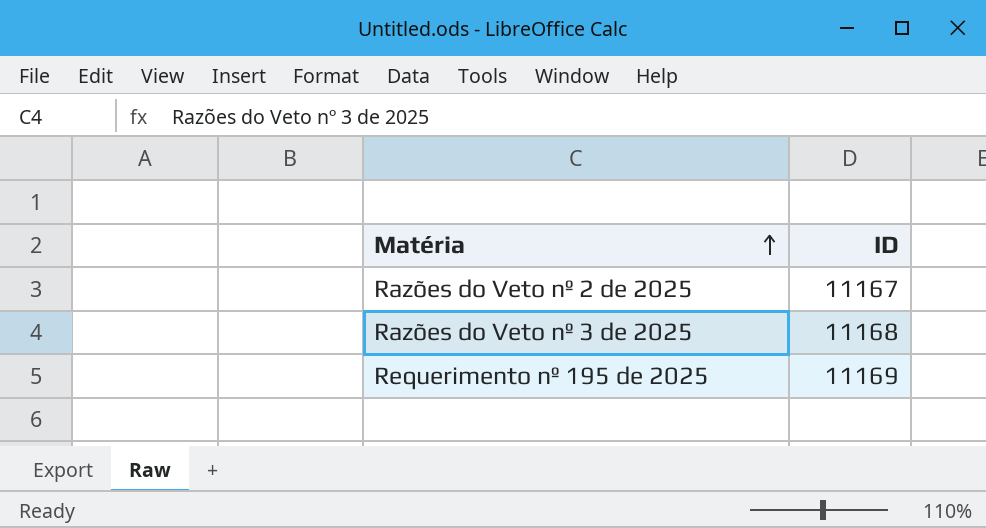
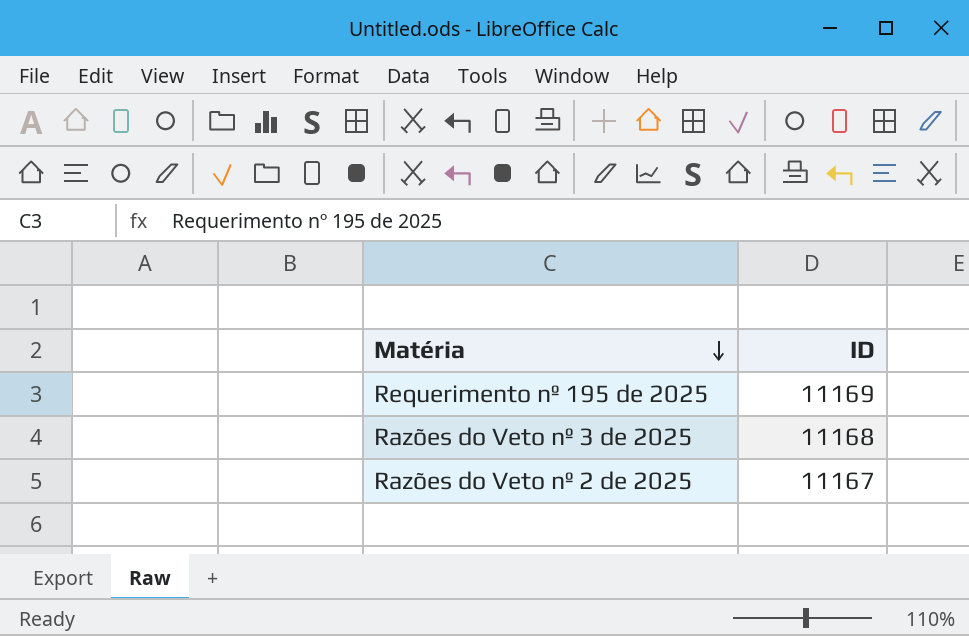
row order: Matéria ascending -> Matéria descending

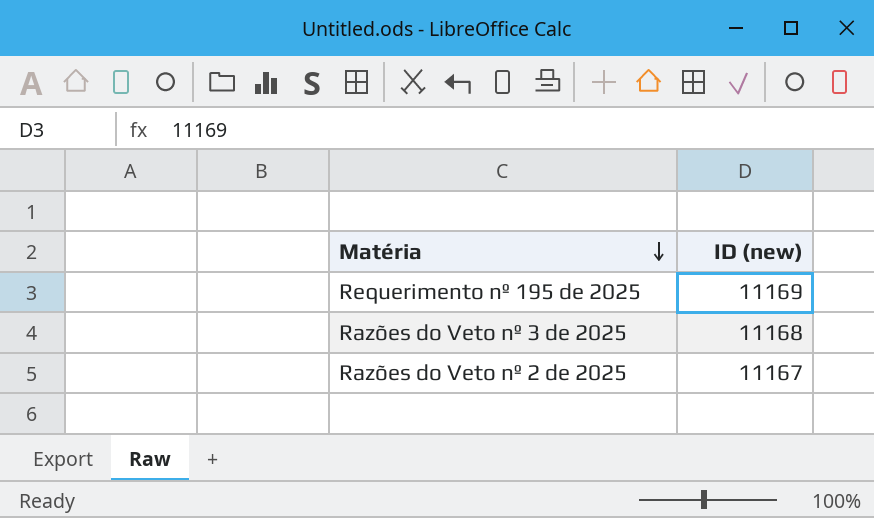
column name: ID -> ID (new)

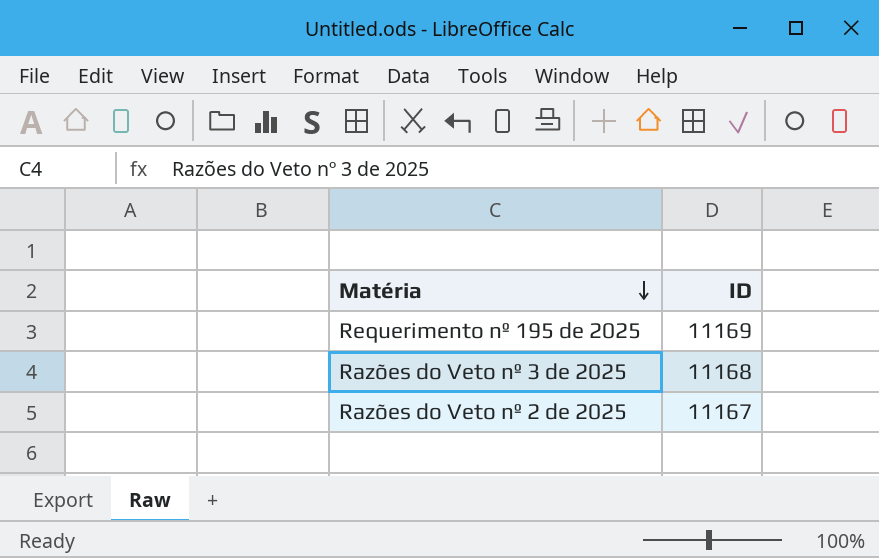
column name: ID (new) -> ID

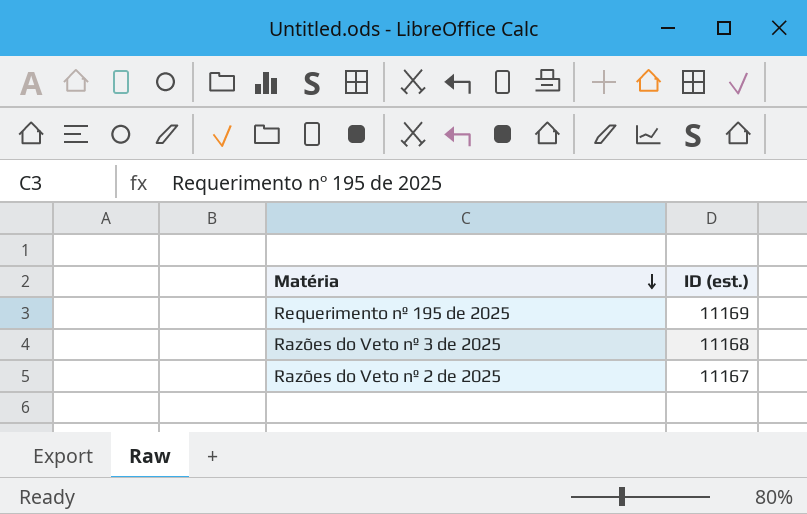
column name: ID -> ID (est.)

